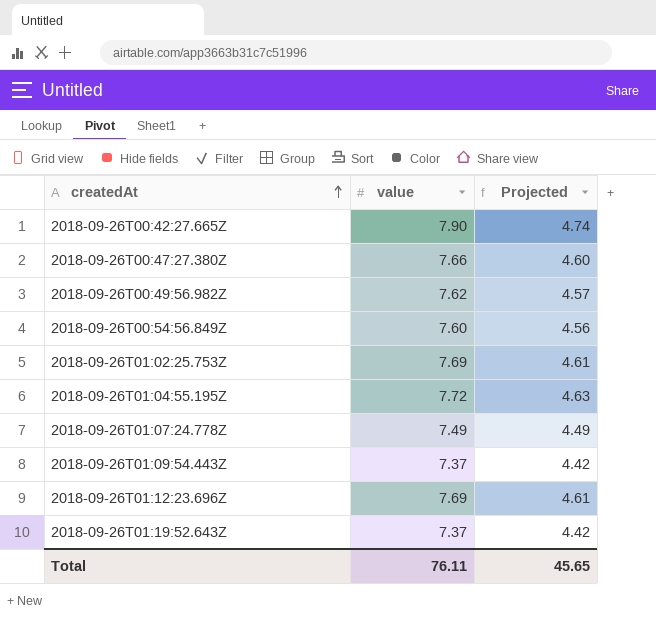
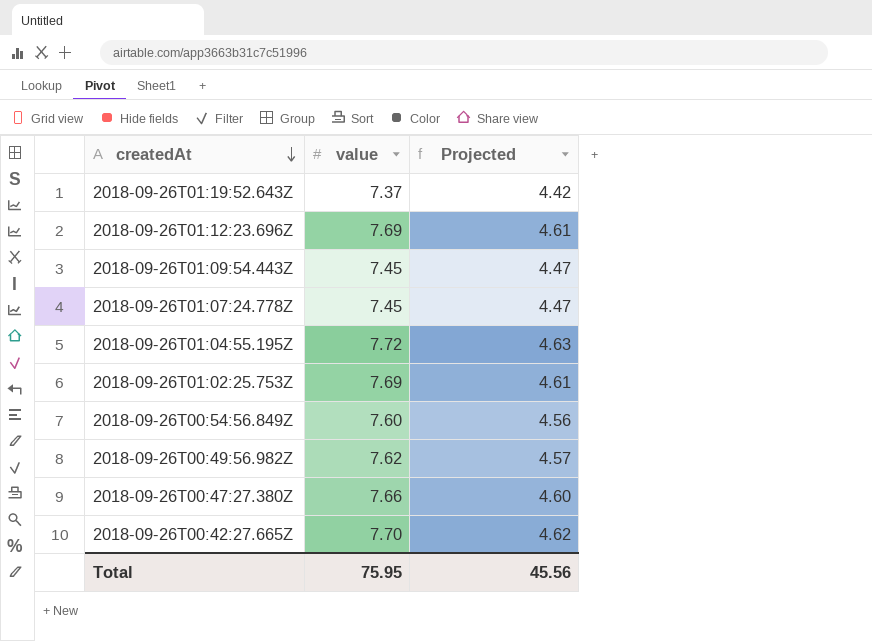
row order: createdAt ascending -> createdAt descending
2018-09-26T01:09:54.443Z | value: 7.37 -> 7.45
2018-09-26T01:09:54.443Z | Projected: 4.42 -> 4.47
2018-09-26T01:07:24.778Z | value: 7.49 -> 7.45
2018-09-26T01:07:24.778Z | Projected: 4.49 -> 4.47
2018-09-26T00:42:27.665Z | value: 7.90 -> 7.70
2018-09-26T00:42:27.665Z | Projected: 4.74 -> 4.62
Total | value: 76.11 -> 75.95
Total | Projected: 45.65 -> 45.56

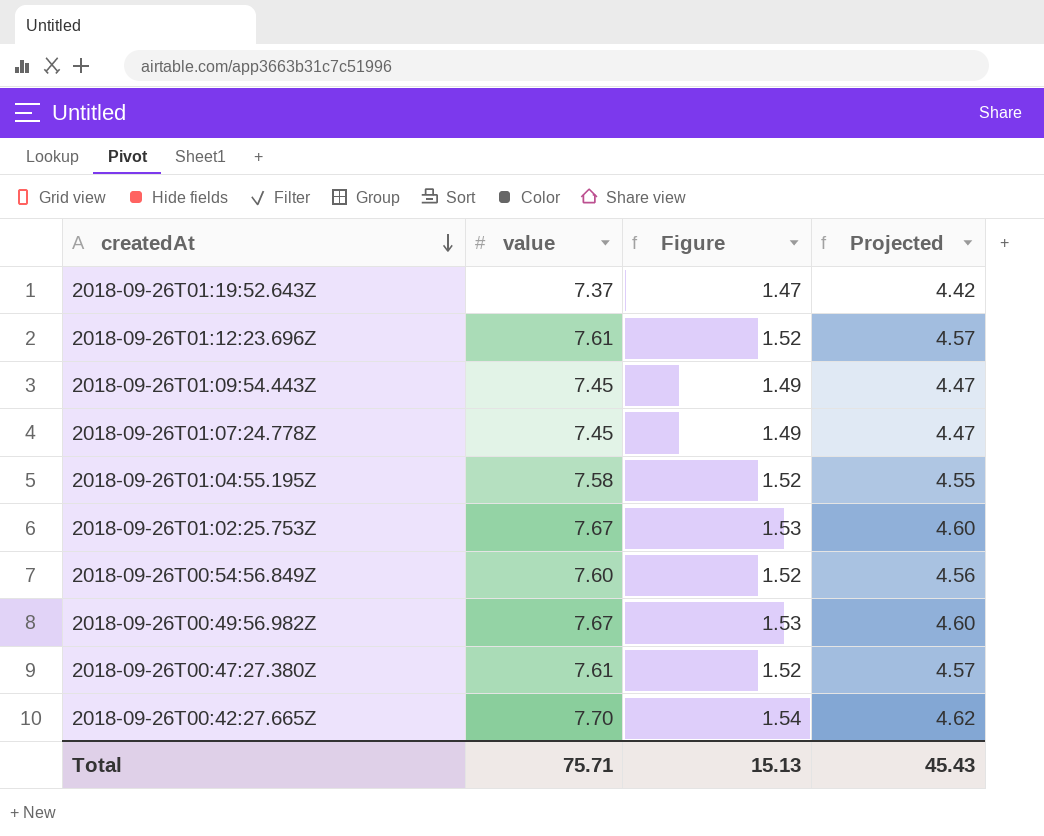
column Figure | formula: none -> [value] * 0.2
2018-09-26T01:12:23.696Z | value: 7.69 -> 7.61
2018-09-26T01:12:23.696Z | Projected: 4.61 -> 4.57
2018-09-26T01:04:55.195Z | value: 7.72 -> 7.58
2018-09-26T01:04:55.195Z | Projected: 4.63 -> 4.55
2018-09-26T01:02:25.753Z | value: 7.69 -> 7.67
2018-09-26T01:02:25.753Z | Projected: 4.61 -> 4.60
2018-09-26T00:49:56.982Z | value: 7.62 -> 7.67
2018-09-26T00:49:56.982Z | Projected: 4.57 -> 4.60
2018-09-26T00:47:27.380Z | value: 7.66 -> 7.61
2018-09-26T00:47:27.380Z | Projected: 4.60 -> 4.57
Total | value: 75.95 -> 75.71
Total | Projected: 45.56 -> 45.43

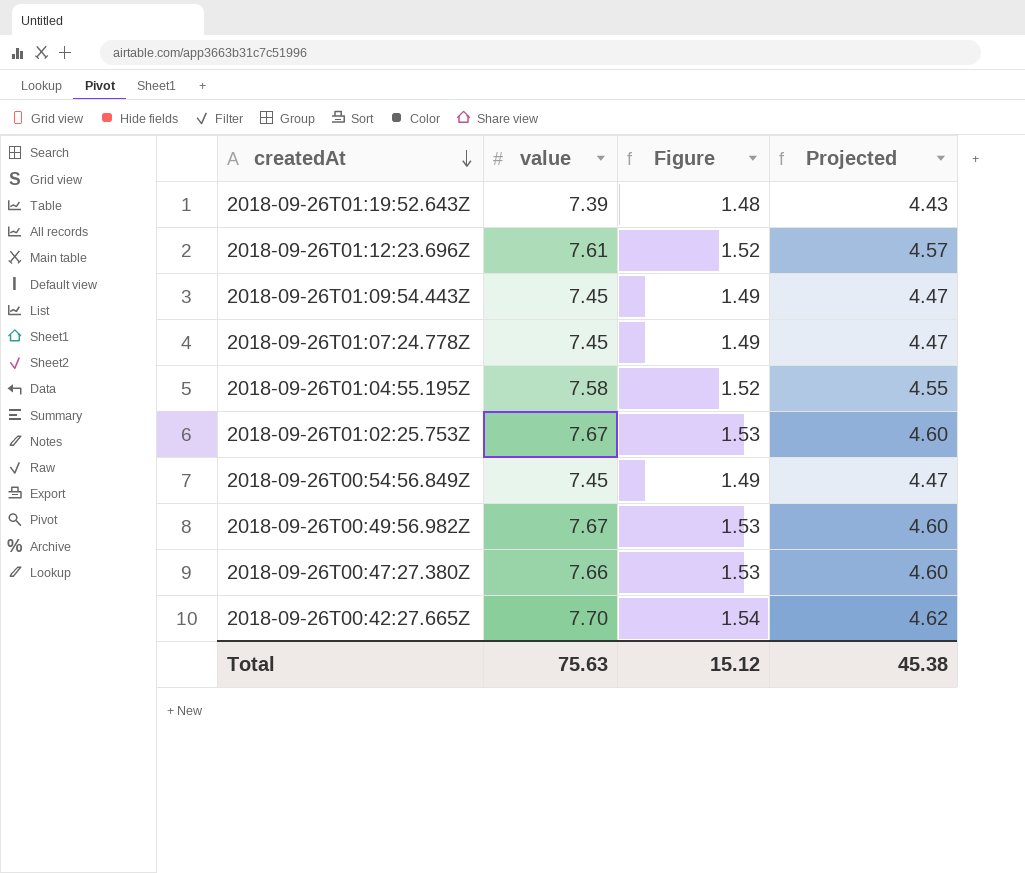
2018-09-26T01:19:52.643Z | value: 7.37 -> 7.39
2018-09-26T01:19:52.643Z | Figure: 1.47 -> 1.48
2018-09-26T01:19:52.643Z | Projected: 4.42 -> 4.43
2018-09-26T00:54:56.849Z | value: 7.60 -> 7.45
2018-09-26T00:54:56.849Z | Figure: 1.52 -> 1.49
2018-09-26T00:54:56.849Z | Projected: 4.56 -> 4.47
2018-09-26T00:47:27.380Z | value: 7.61 -> 7.66
2018-09-26T00:47:27.380Z | Figure: 1.52 -> 1.53
2018-09-26T00:47:27.380Z | Projected: 4.57 -> 4.60
Total | value: 75.71 -> 75.63
Total | Figure: 15.13 -> 15.12
Total | Projected: 45.43 -> 45.38

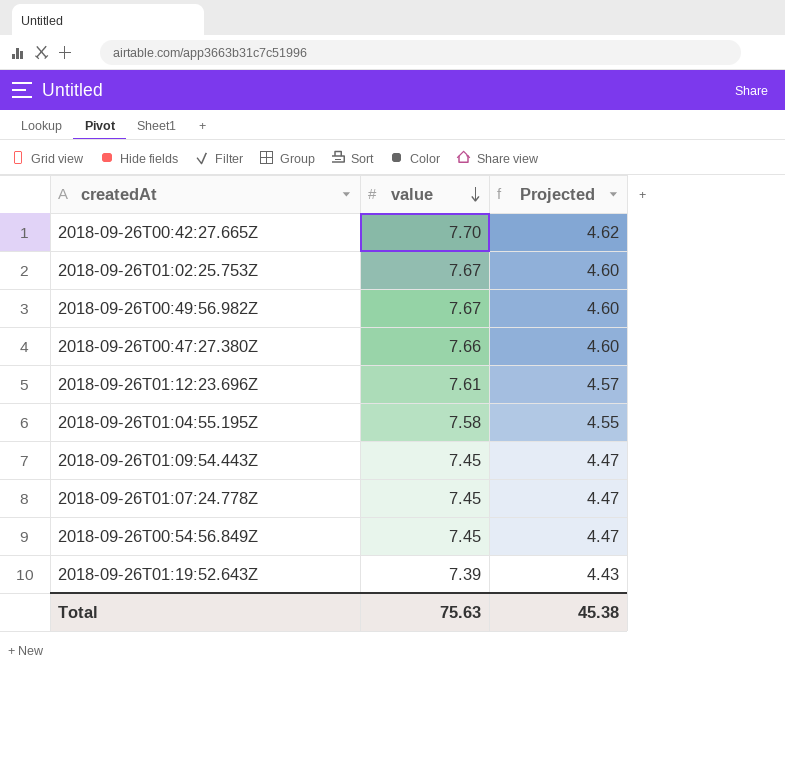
row order: createdAt descending -> value descending
column Figure | formula: [value] * 0.2 -> none

